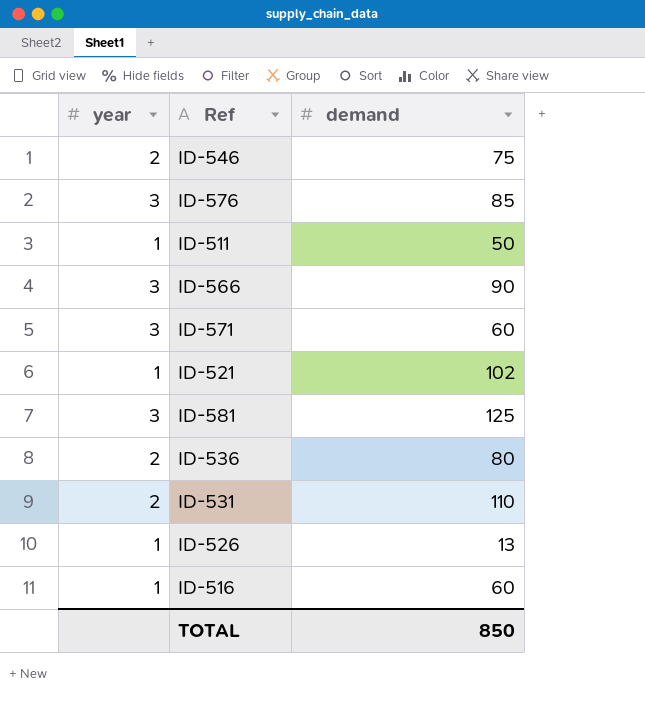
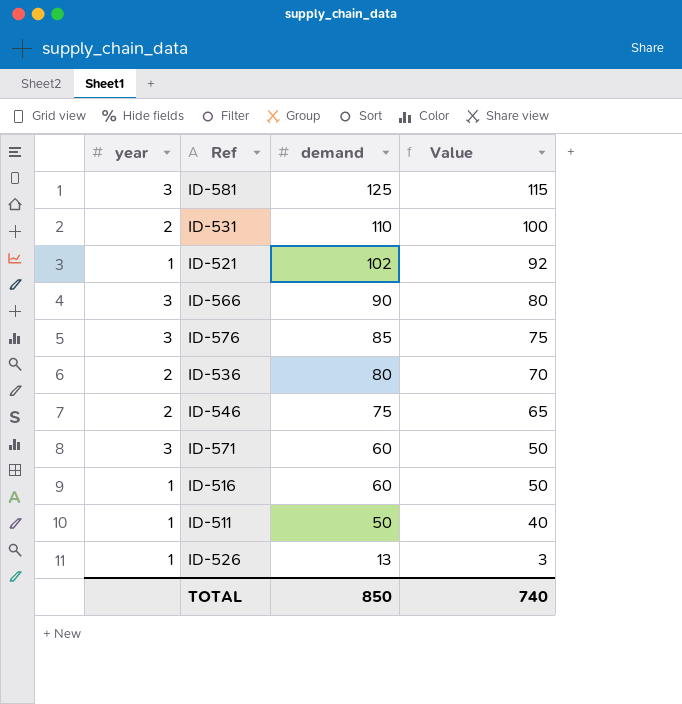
row order: none -> demand descending
column Value | formula: none -> [demand] - 10

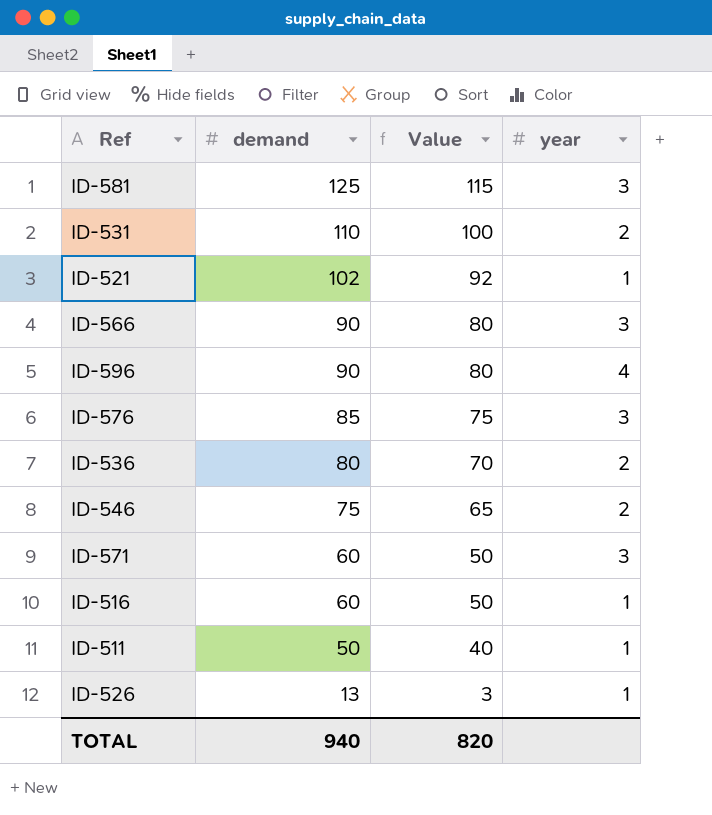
column year | position: 1 -> 4
row ID-596: none -> 90 | 80 | 4
TOTAL | demand: 850 -> 940
TOTAL | Value: 740 -> 820

